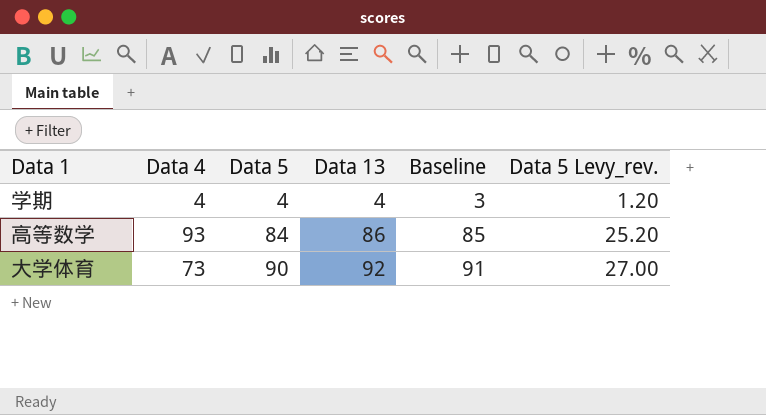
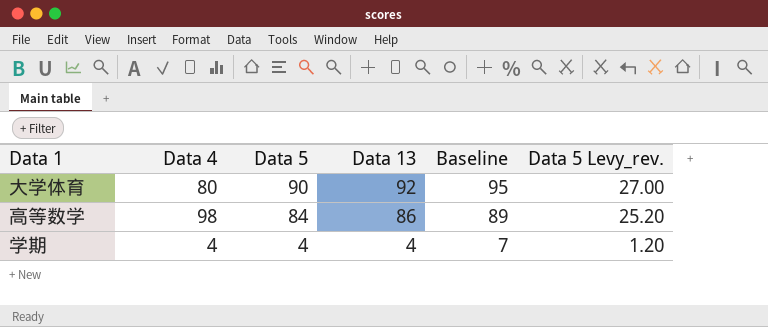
row order: Data 5 ascending -> Data 5 descending
column Baseline | formula: [Data 13] - 1 -> [Data 13] + 3
大学体育 | Data 4: 73 -> 80
高等数学 | Data 4: 93 -> 98

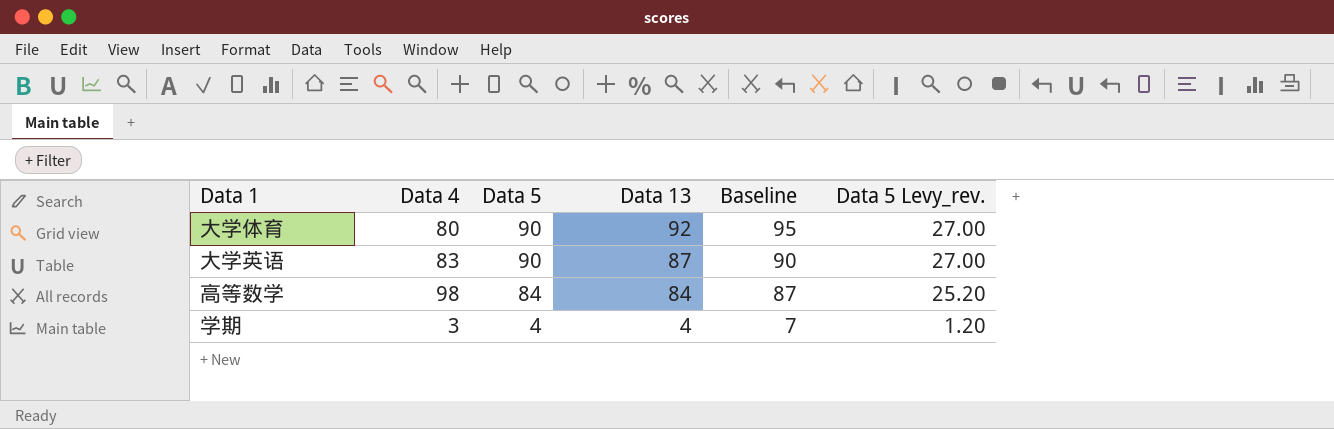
row 大学英语: none -> 83 | 90 | 87 | 90 | 27.00
高等数学 | Data 13: 86 -> 84
高等数学 | Baseline: 89 -> 87
学期 | Data 4: 4 -> 3

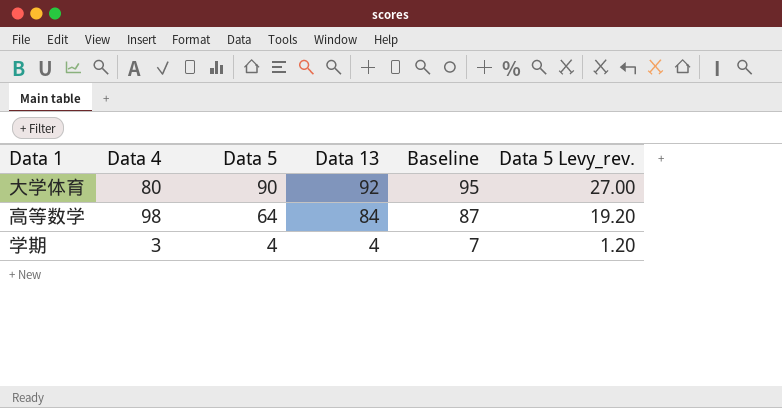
row 大学英语: 83 | 90 | 87 | 90 | 27.00 -> none
高等数学 | Data 5: 84 -> 64
高等数学 | Data 5 Levy_rev.: 25.20 -> 19.20

